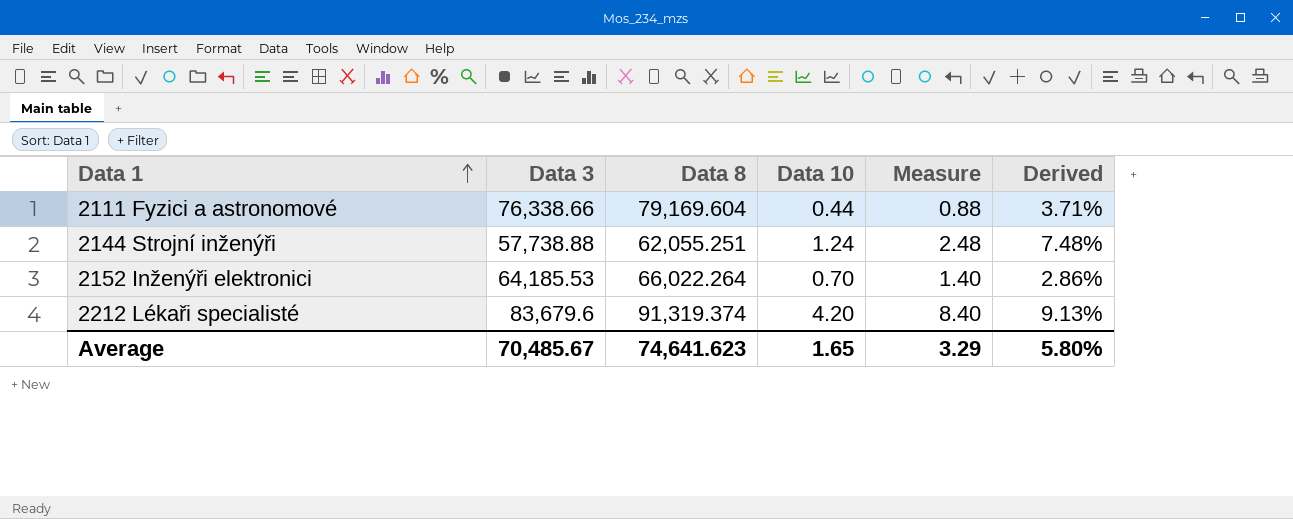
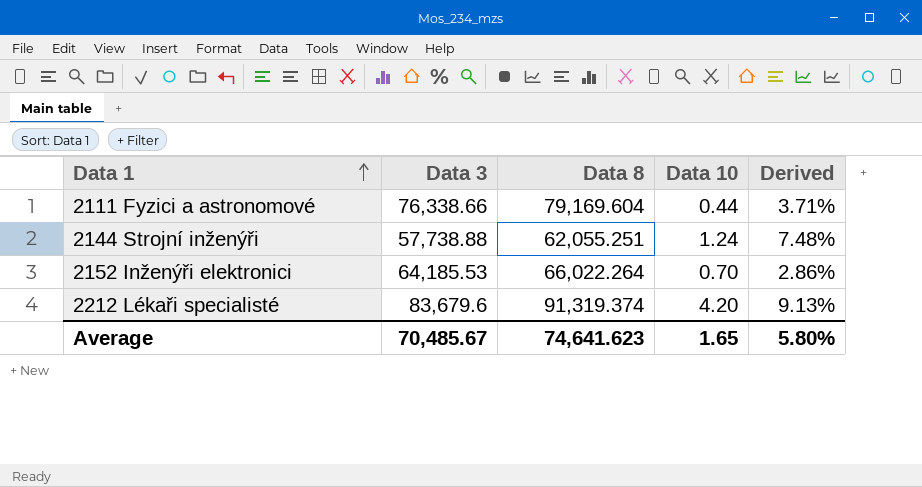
column Measure | formula: [Data 10] * 2 -> none

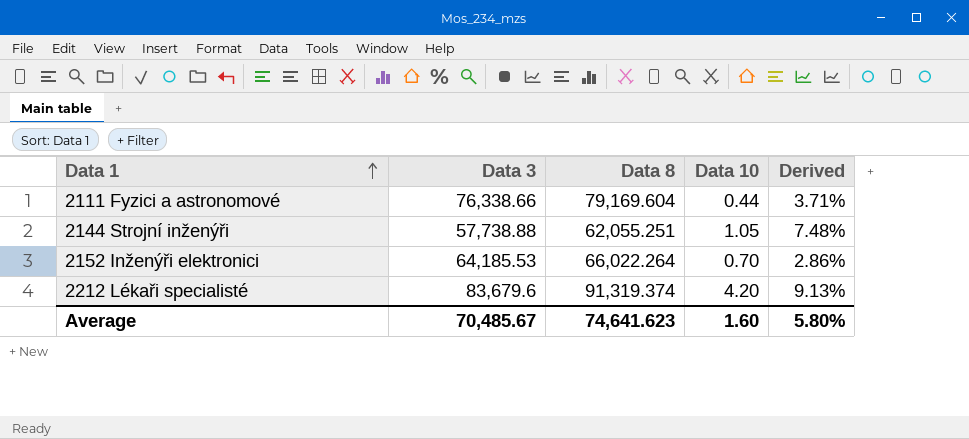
2144 Strojní inženýři | Data 10: 1.24 -> 1.05
Average | Data 10: 1.65 -> 1.60

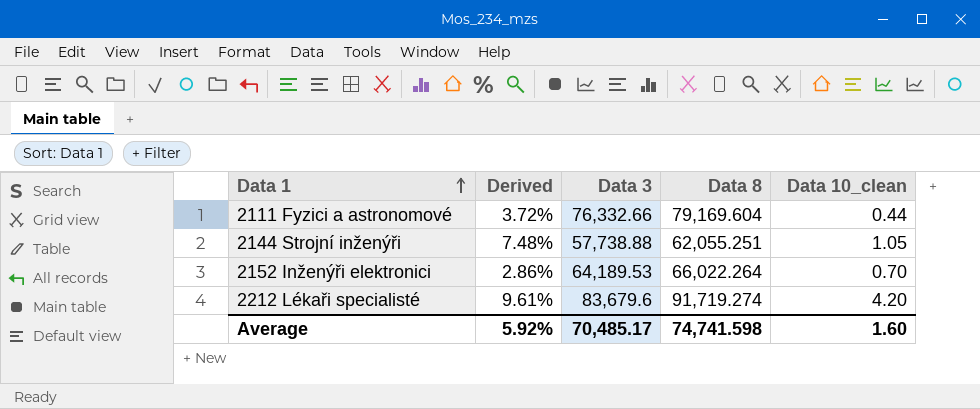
column Derived | position: 5 -> 2
column name: Data 10 -> Data 10_clean
2111 Fyzici a astronomové | Derived: 3.71% -> 3.72%
2111 Fyzici a astronomové | Data 3: 76,338.66 -> 76,332.66
2152 Inženýři elektronici | Data 3: 64,185.53 -> 64,189.53
2212 Lékaři specialisté | Derived: 9.13% -> 9.61%
2212 Lékaři specialisté | Data 8: 91,319.374 -> 91,719.274
Average | Derived: 5.80% -> 5.92%
Average | Data 3: 70,485.67 -> 70,485.17
Average | Data 8: 74,641.623 -> 74,741.598

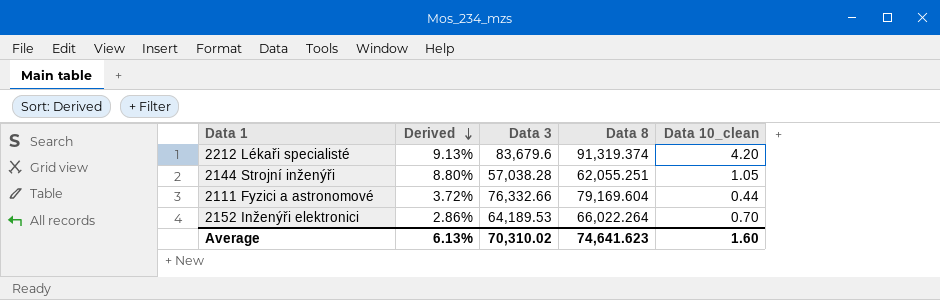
row order: Data 1 ascending -> Derived descending
2212 Lékaři specialisté | Derived: 9.61% -> 9.13%
2212 Lékaři specialisté | Data 8: 91,719.274 -> 91,319.374
2144 Strojní inženýři | Derived: 7.48% -> 8.80%
2144 Strojní inženýři | Data 3: 57,738.88 -> 57,038.28
Average | Derived: 5.92% -> 6.13%
Average | Data 3: 70,485.17 -> 70,310.02
Average | Data 8: 74,741.598 -> 74,641.623

